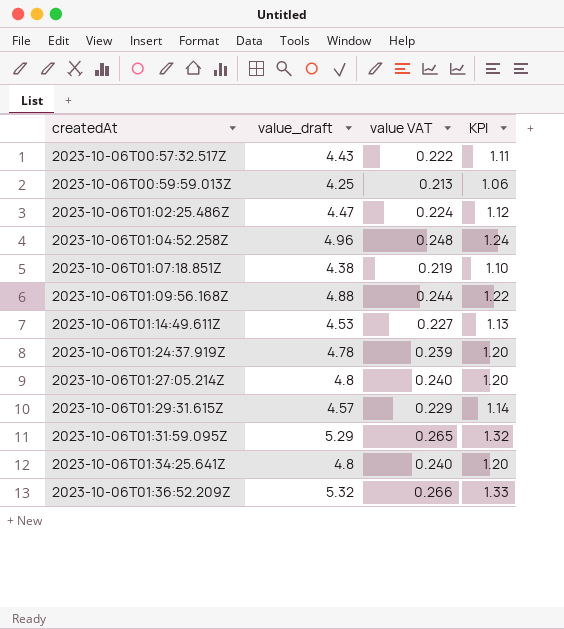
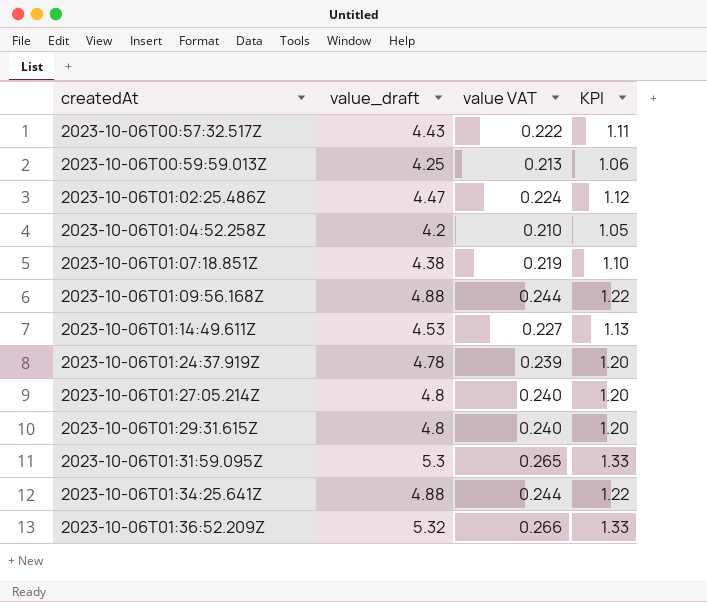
2023-10-06T01:04:52.258Z | value_draft: 4.96 -> 4.2
2023-10-06T01:04:52.258Z | value VAT: 0.248 -> 0.210
2023-10-06T01:04:52.258Z | KPI: 1.24 -> 1.05
2023-10-06T01:29:31.615Z | value_draft: 4.57 -> 4.8
2023-10-06T01:29:31.615Z | value VAT: 0.229 -> 0.240
2023-10-06T01:29:31.615Z | KPI: 1.14 -> 1.20
2023-10-06T01:31:59.095Z | value_draft: 5.29 -> 5.3
2023-10-06T01:31:59.095Z | KPI: 1.32 -> 1.33
2023-10-06T01:34:25.641Z | value_draft: 4.8 -> 4.88
2023-10-06T01:34:25.641Z | value VAT: 0.240 -> 0.244
2023-10-06T01:34:25.641Z | KPI: 1.20 -> 1.22

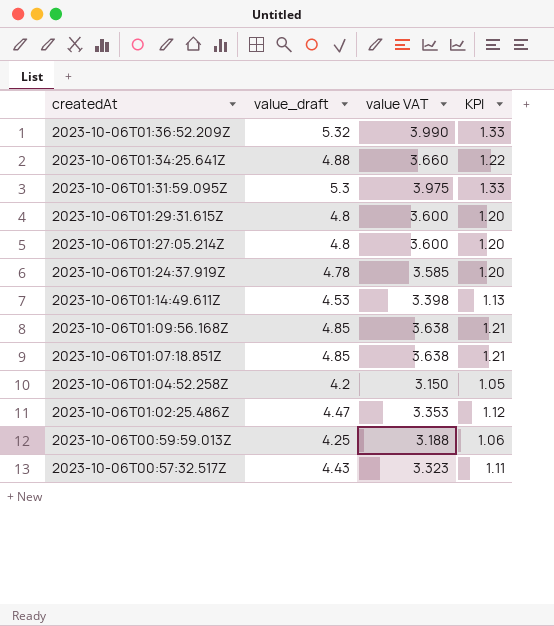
row order: createdAt ascending -> createdAt descending
column value VAT | formula: [value_draft] * 0.05 -> [value_draft] * 0.75
2023-10-06T01:09:56.168Z | value_draft: 4.88 -> 4.85
2023-10-06T01:09:56.168Z | KPI: 1.22 -> 1.21
2023-10-06T01:07:18.851Z | value_draft: 4.38 -> 4.85
2023-10-06T01:07:18.851Z | KPI: 1.10 -> 1.21

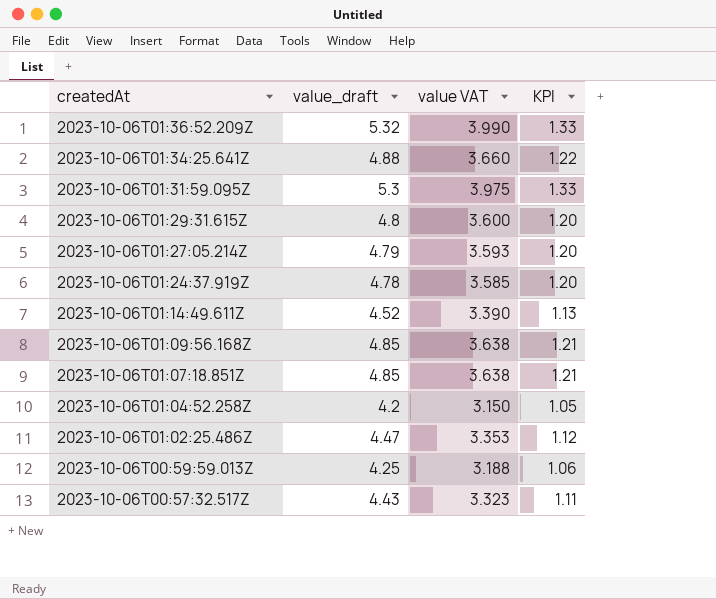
2023-10-06T01:27:05.214Z | value_draft: 4.8 -> 4.79
2023-10-06T01:27:05.214Z | value VAT: 3.600 -> 3.593
2023-10-06T01:14:49.611Z | value_draft: 4.53 -> 4.52
2023-10-06T01:14:49.611Z | value VAT: 3.398 -> 3.390

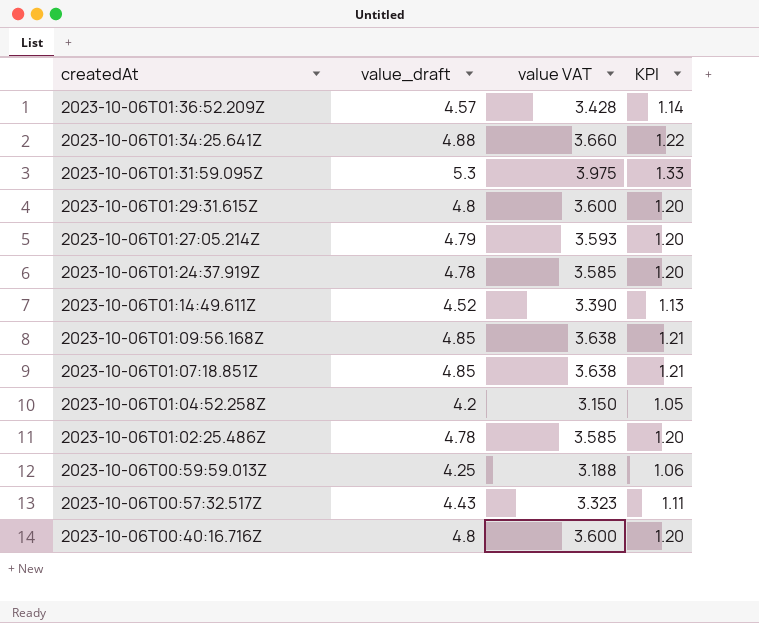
2023-10-06T01:36:52.209Z | value_draft: 5.32 -> 4.57
2023-10-06T01:36:52.209Z | value VAT: 3.990 -> 3.428
2023-10-06T01:36:52.209Z | KPI: 1.33 -> 1.14
2023-10-06T01:02:25.486Z | value_draft: 4.47 -> 4.78
2023-10-06T01:02:25.486Z | value VAT: 3.353 -> 3.585
2023-10-06T01:02:25.486Z | KPI: 1.12 -> 1.20
row 2023-10-06T00:40:16.716Z: none -> 4.8 | 3.600 | 1.20

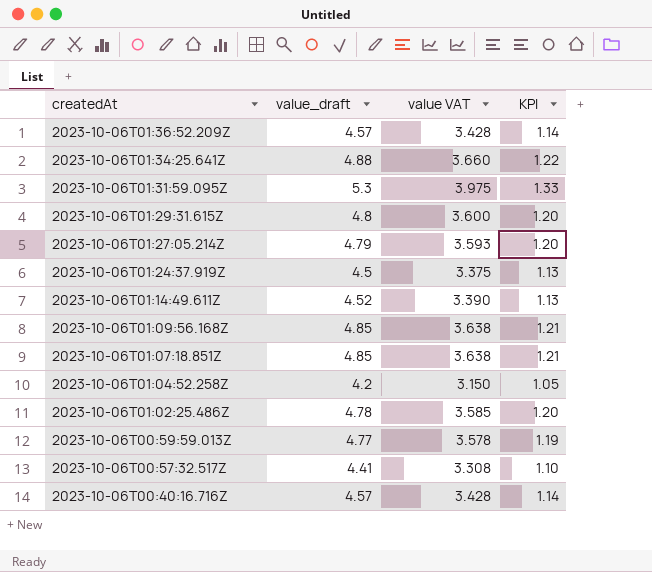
2023-10-06T01:24:37.919Z | value_draft: 4.78 -> 4.5
2023-10-06T01:24:37.919Z | value VAT: 3.585 -> 3.375
2023-10-06T01:24:37.919Z | KPI: 1.20 -> 1.13
2023-10-06T00:59:59.013Z | value_draft: 4.25 -> 4.77
2023-10-06T00:59:59.013Z | value VAT: 3.188 -> 3.578
2023-10-06T00:59:59.013Z | KPI: 1.06 -> 1.19
2023-10-06T00:57:32.517Z | value_draft: 4.43 -> 4.41
2023-10-06T00:57:32.517Z | value VAT: 3.323 -> 3.308
2023-10-06T00:57:32.517Z | KPI: 1.11 -> 1.10
2023-10-06T00:40:16.716Z | value_draft: 4.8 -> 4.57
2023-10-06T00:40:16.716Z | value VAT: 3.600 -> 3.428
2023-10-06T00:40:16.716Z | KPI: 1.20 -> 1.14

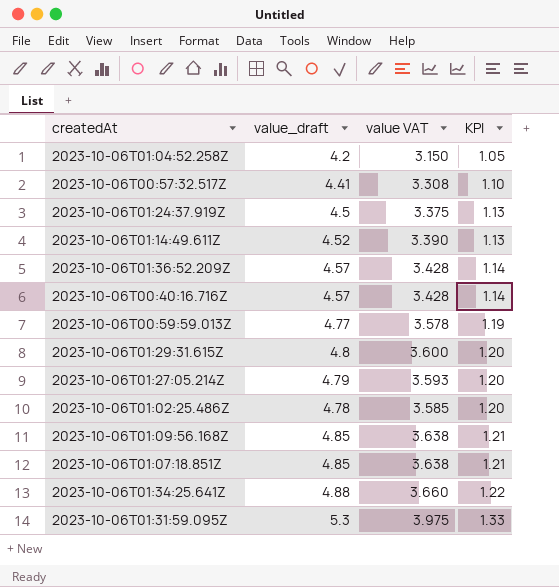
row order: createdAt descending -> KPI ascending

